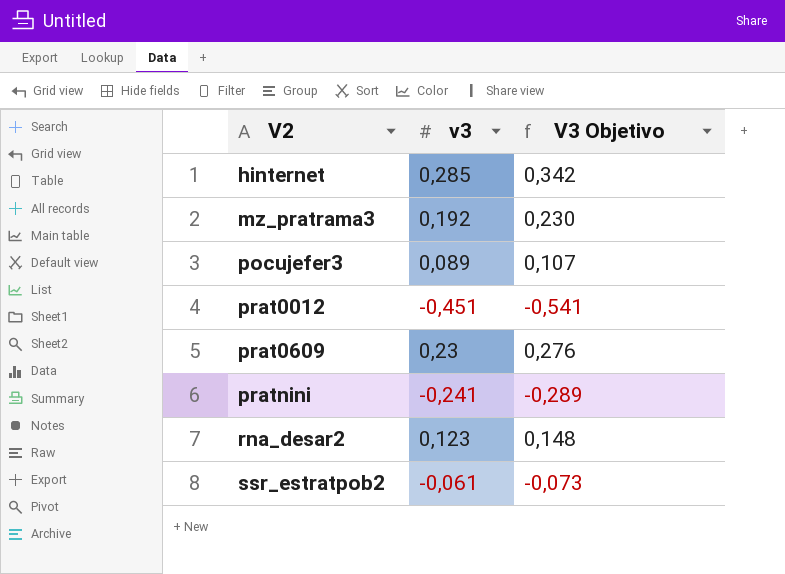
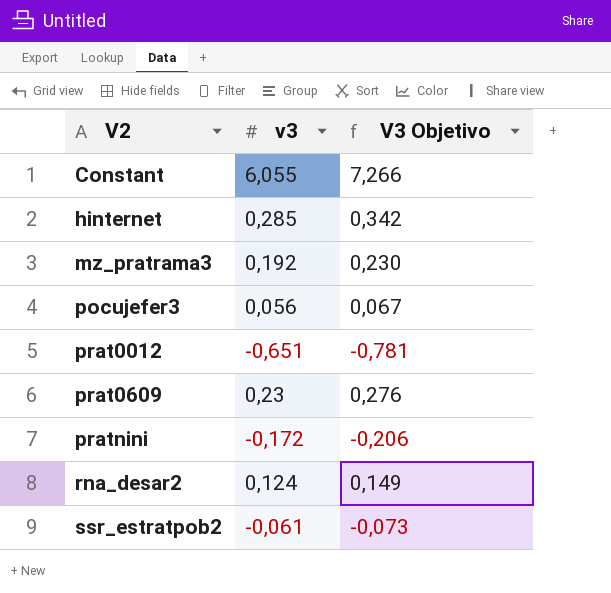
row Constant: none -> 6,055 | 7,266
pocujefer3 | v3: 0,089 -> 0,056
pocujefer3 | V3 Objetivo: 0,107 -> 0,067
prat0012 | v3: -0,451 -> -0,651
prat0012 | V3 Objetivo: -0,541 -> -0,781
pratnini | v3: -0,241 -> -0,172
pratnini | V3 Objetivo: -0,289 -> -0,206
rna_desar2 | v3: 0,123 -> 0,124
rna_desar2 | V3 Objetivo: 0,148 -> 0,149

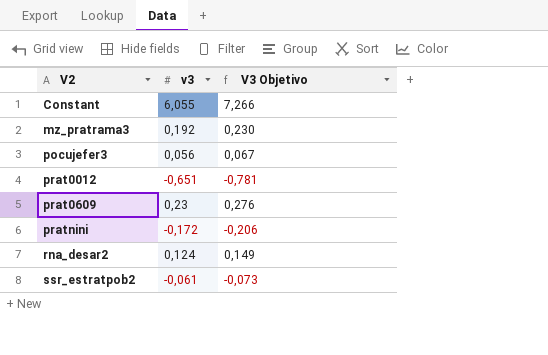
row hinternet: 0,285 | 0,342 -> none

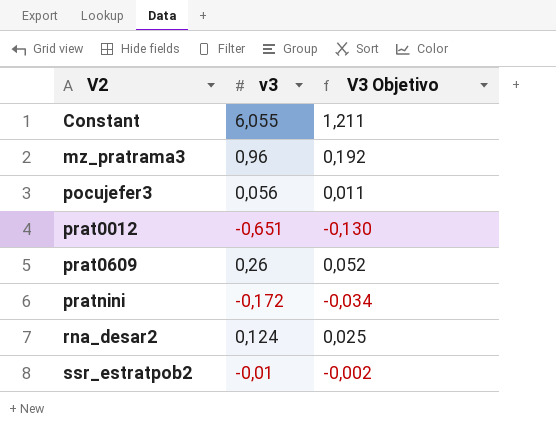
column V3 Objetivo | formula: [v3] * 1,2 -> [v3] * 0,2
mz_pratrama3 | v3: 0,192 -> 0,96
prat0609 | v3: 0,23 -> 0,26
ssr_estratpob2 | v3: -0,061 -> -0,01

